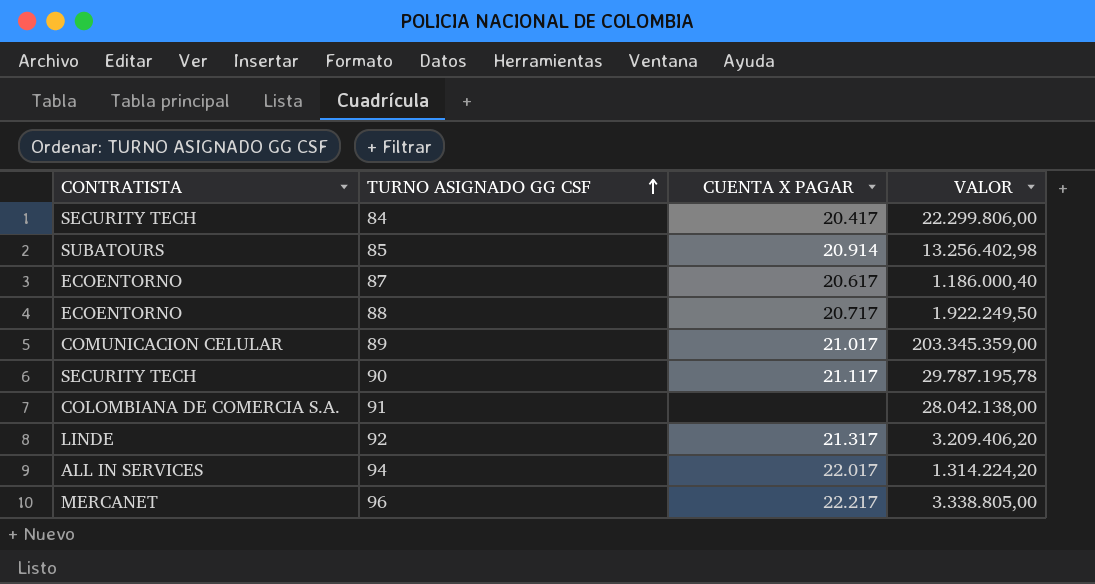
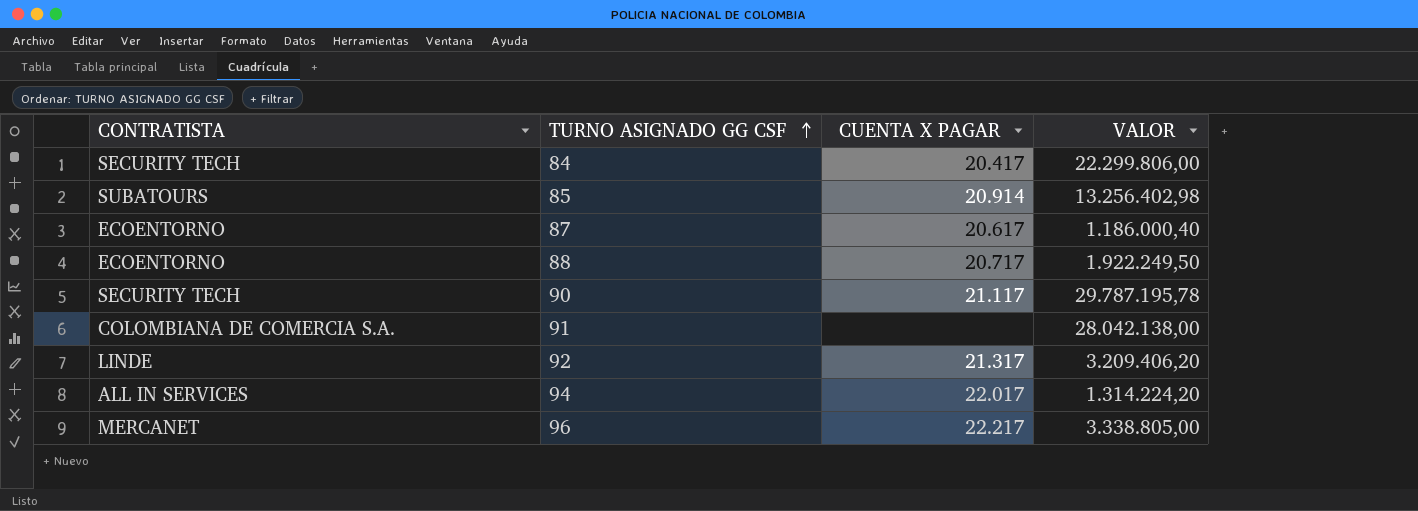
row 89: COMUNICACION CELULAR | 21.017 | 203.345.359,00 -> none

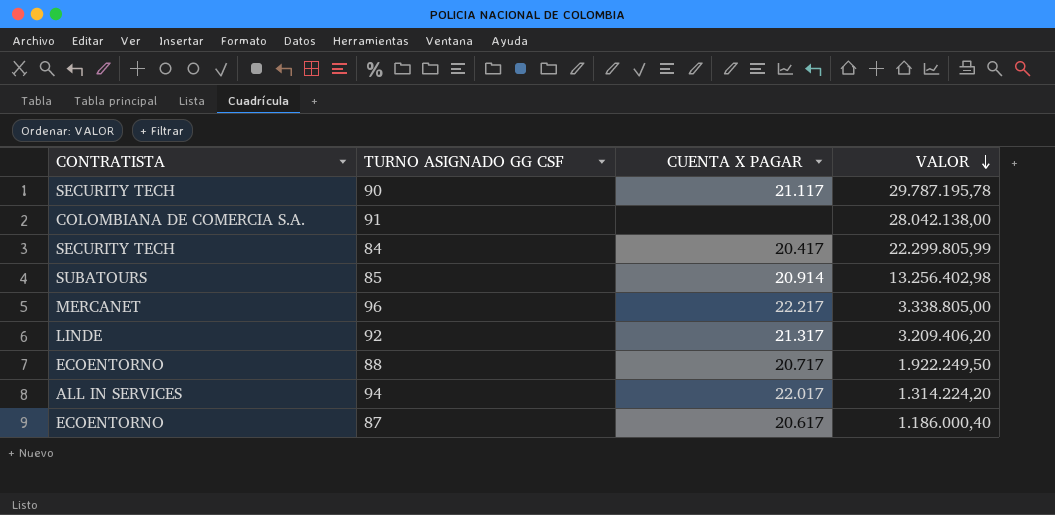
row order: TURNO ASIGNADO GG CSF ascending -> VALOR descending
84 | VALOR: 22.299.806,00 -> 22.299.805,99

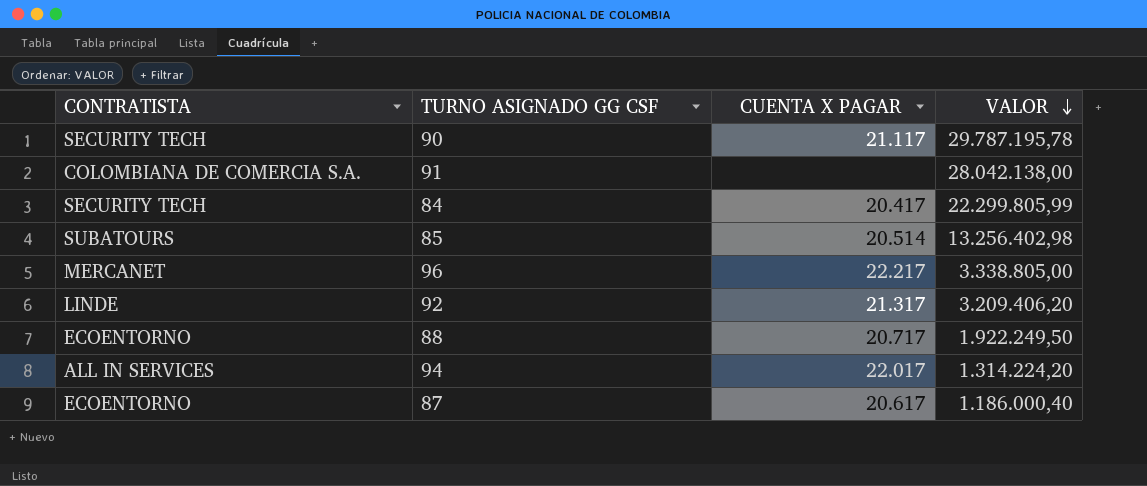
85 | CUENTA X PAGAR: 20.914 -> 20.514

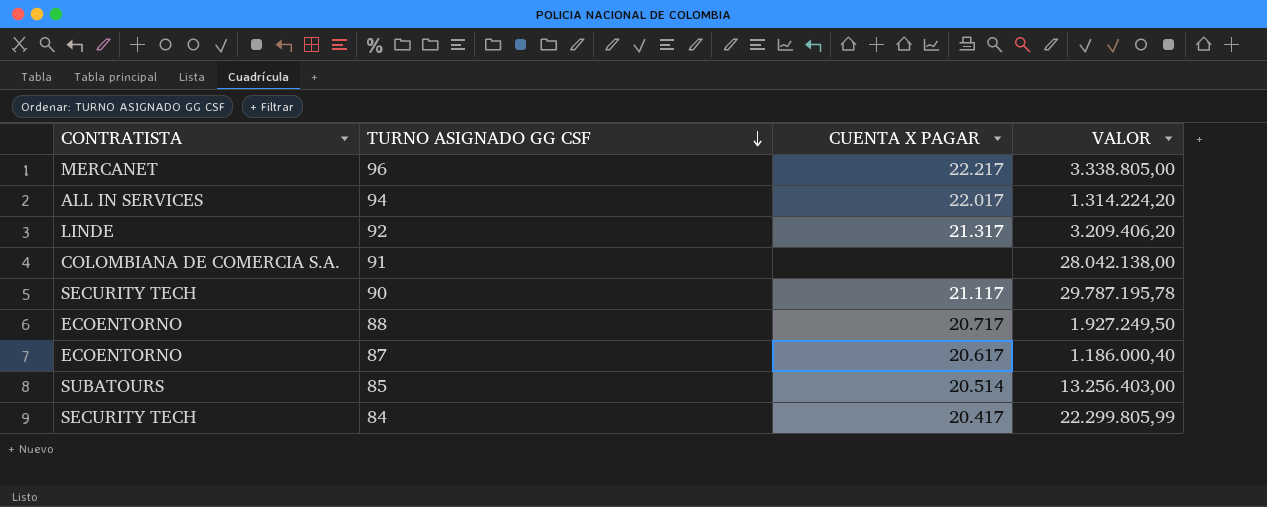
row order: VALOR descending -> TURNO ASIGNADO GG CSF descending
88 | VALOR: 1.922.249,50 -> 1.927.249,50
85 | VALOR: 13.256.402,98 -> 13.256.403,00

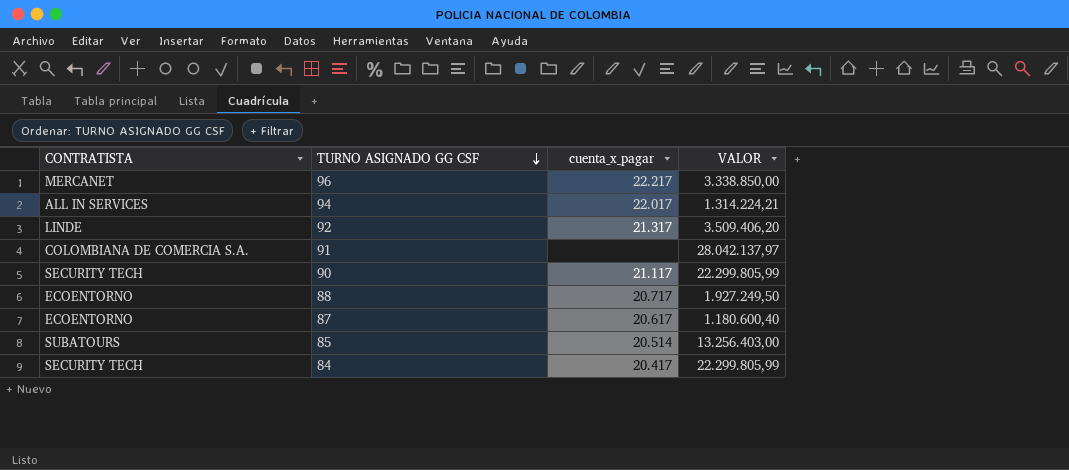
column name: CUENTA X PAGAR -> cuenta_x_pagar
96 | VALOR: 3.338.805,00 -> 3.338.850,00
94 | VALOR: 1.314.224,20 -> 1.314.224,21
92 | VALOR: 3.209.406,20 -> 3.509.406,20
91 | VALOR: 28.042.138,00 -> 28.042.137,97
90 | VALOR: 29.787.195,78 -> 22.299.805,99
87 | VALOR: 1.186.000,40 -> 1.180.600,40

